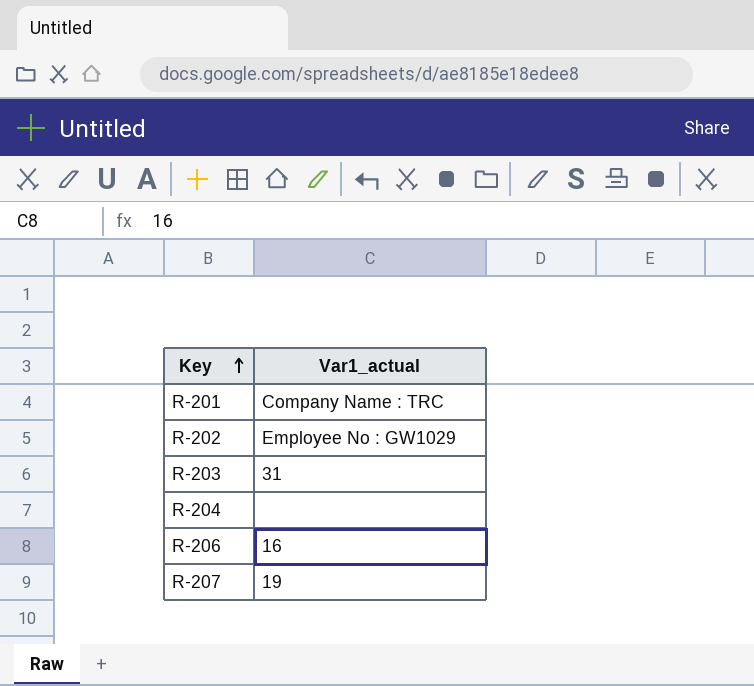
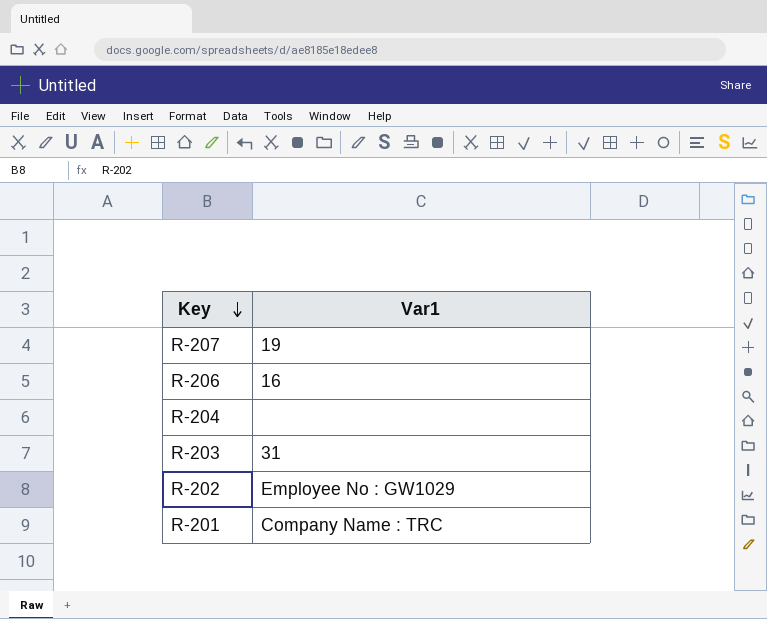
row order: Key ascending -> Key descending
column name: Var1_actual -> Var1

